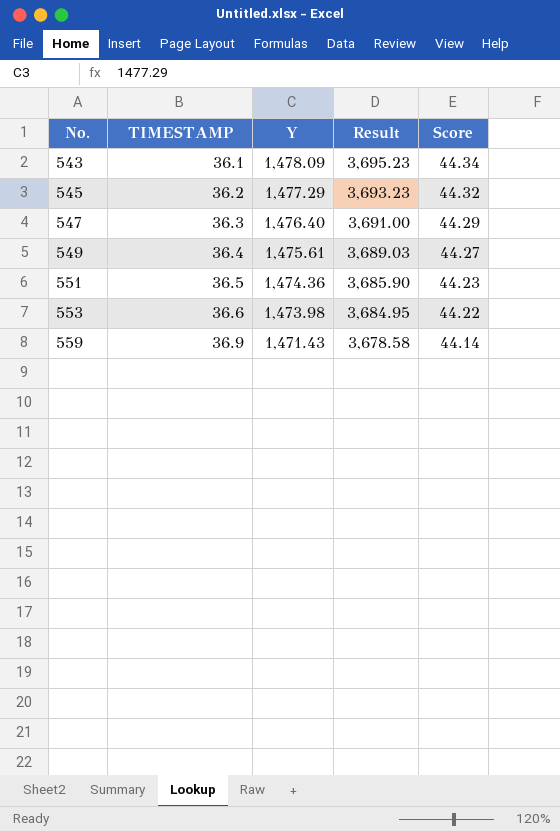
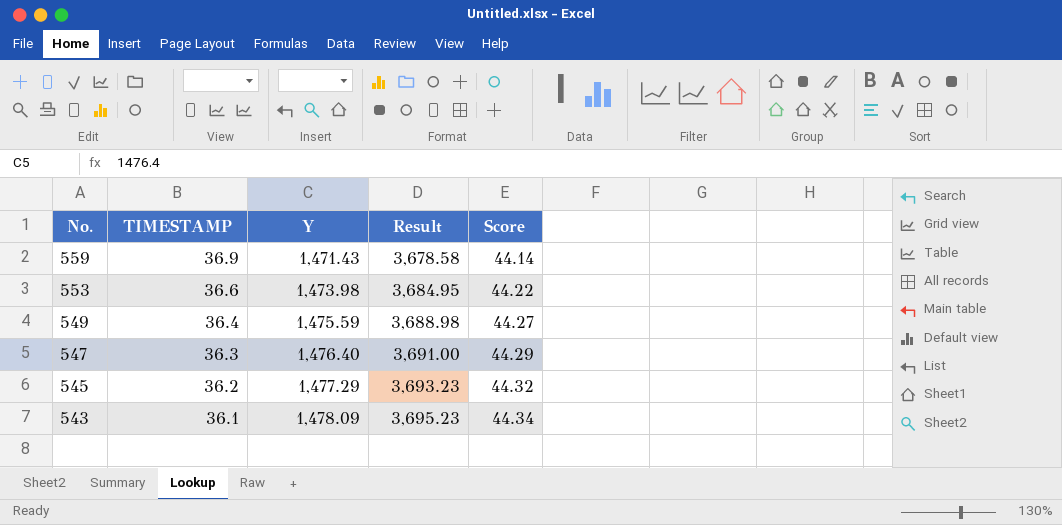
row order: No. ascending -> No. descending
row 551: 36.5 | 1,474.36 | 3,685.90 | 44.23 -> none
549 | Y: 1,475.61 -> 1,475.59
549 | Result: 3,689.03 -> 3,688.98

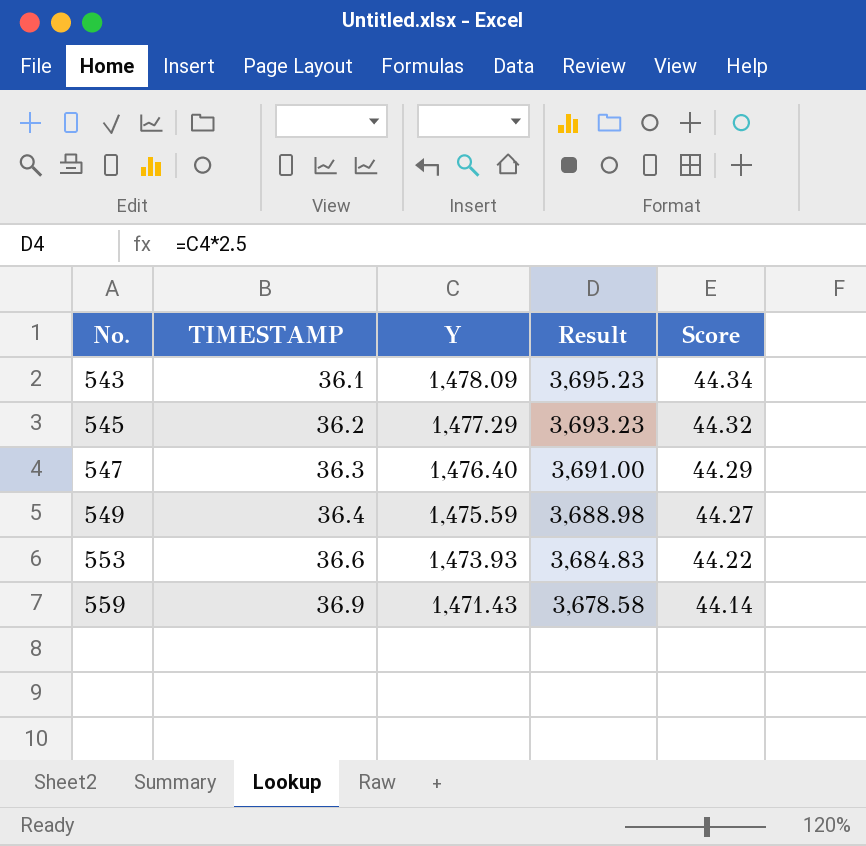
row order: No. descending -> No. ascending
553 | Y: 1,473.98 -> 1,473.93
553 | Result: 3,684.95 -> 3,684.83

